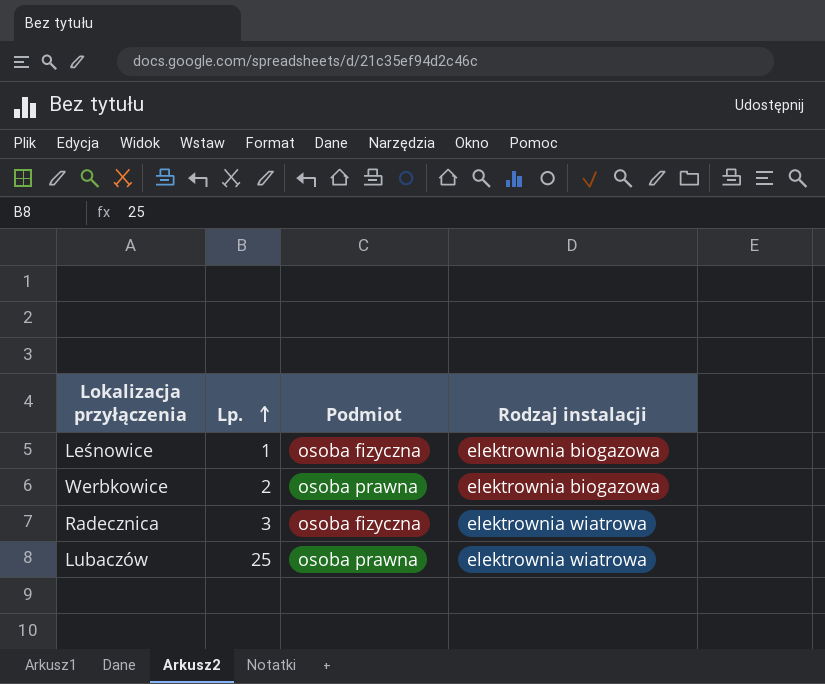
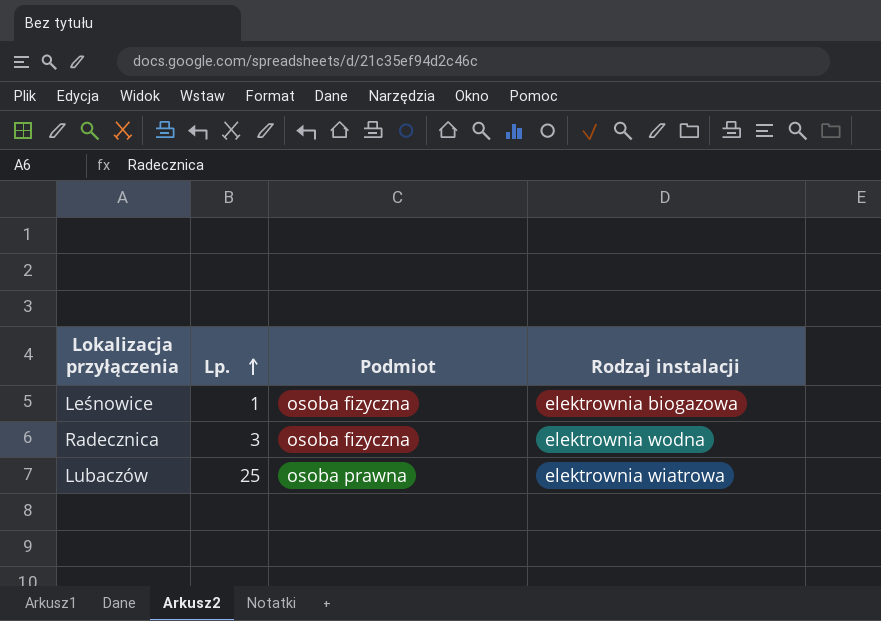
row Werbkowice: 2 | osoba prawna | elektrownia biogazowa -> none
Radecznica | Rodzaj instalacji: elektrownia wiatrowa -> elektrownia wodna

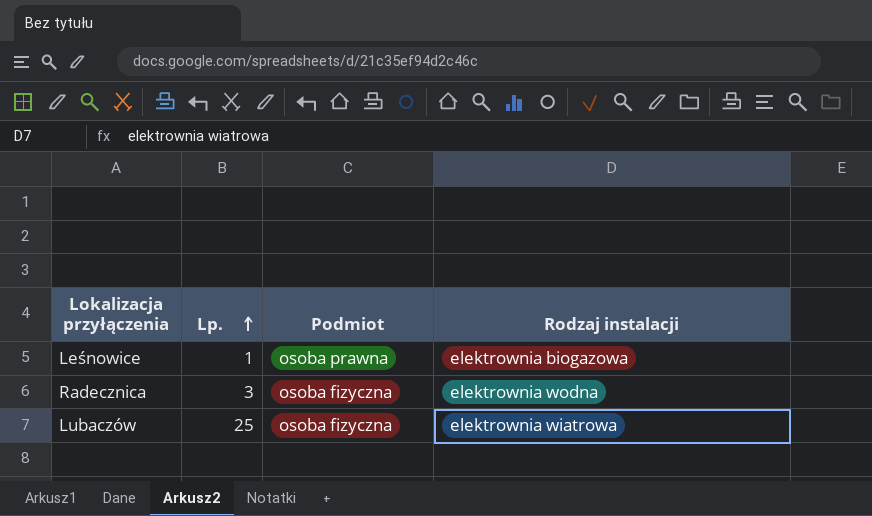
Leśnowice | Podmiot: osoba fizyczna -> osoba prawna
Lubaczów | Podmiot: osoba prawna -> osoba fizyczna

